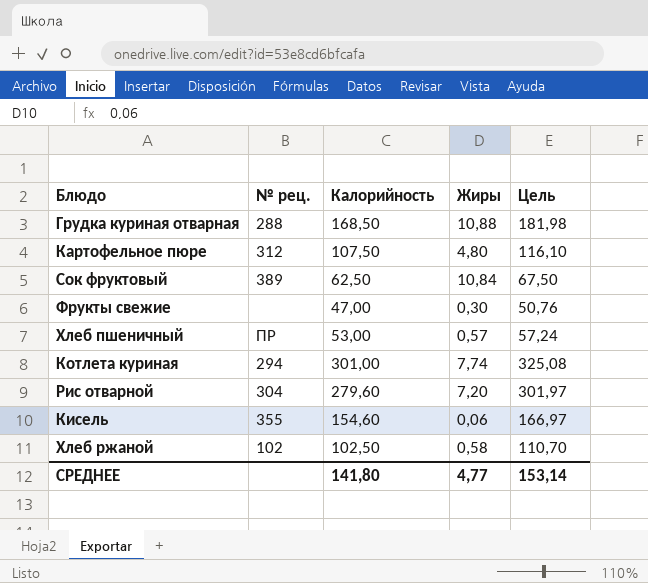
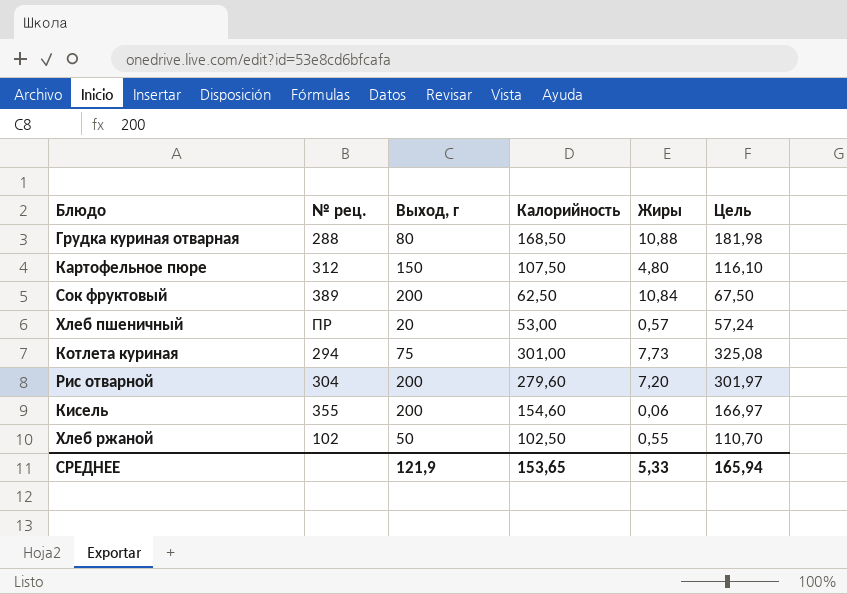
column Выход, г | position: none -> 3
row Фрукты свежие: none | 47,00 | 0,30 | 50,76 -> none
Котлета куриная | Жиры: 7,74 -> 7,73
Хлеб ржаной | Жиры: 0,58 -> 0,55
СРЕДНЕЕ | Калорийность: 141,80 -> 153,65
СРЕДНЕЕ | Жиры: 4,77 -> 5,33
СРЕДНЕЕ | Цель: 153,14 -> 165,94

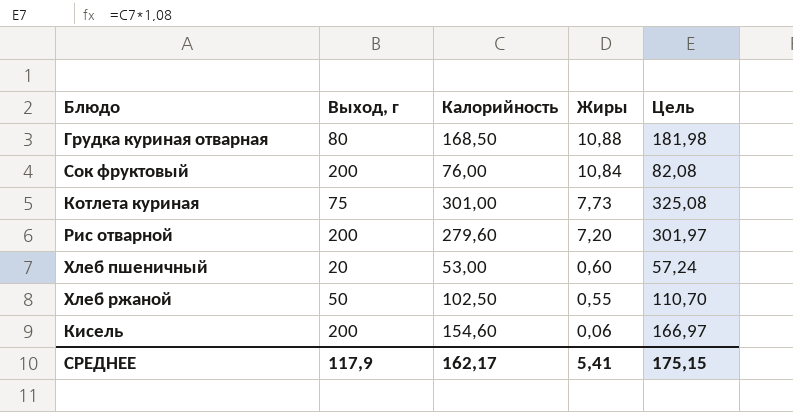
row order: none -> Жиры descending
column № рец. | position: 2 -> none
row Картофельное пюре: 312 | 150 | 107,50 | 4,80 | 116,10 -> none
Сок фруктовый | Калорийность: 62,50 -> 76,00
Сок фруктовый | Цель: 67,50 -> 82,08
Хлеб пшеничный | Жиры: 0,57 -> 0,60
СРЕДНЕЕ | Выход, г: 121,9 -> 117,9
СРЕДНЕЕ | Калорийность: 153,65 -> 162,17
СРЕДНЕЕ | Жиры: 5,33 -> 5,41
СРЕДНЕЕ | Цель: 165,94 -> 175,15

